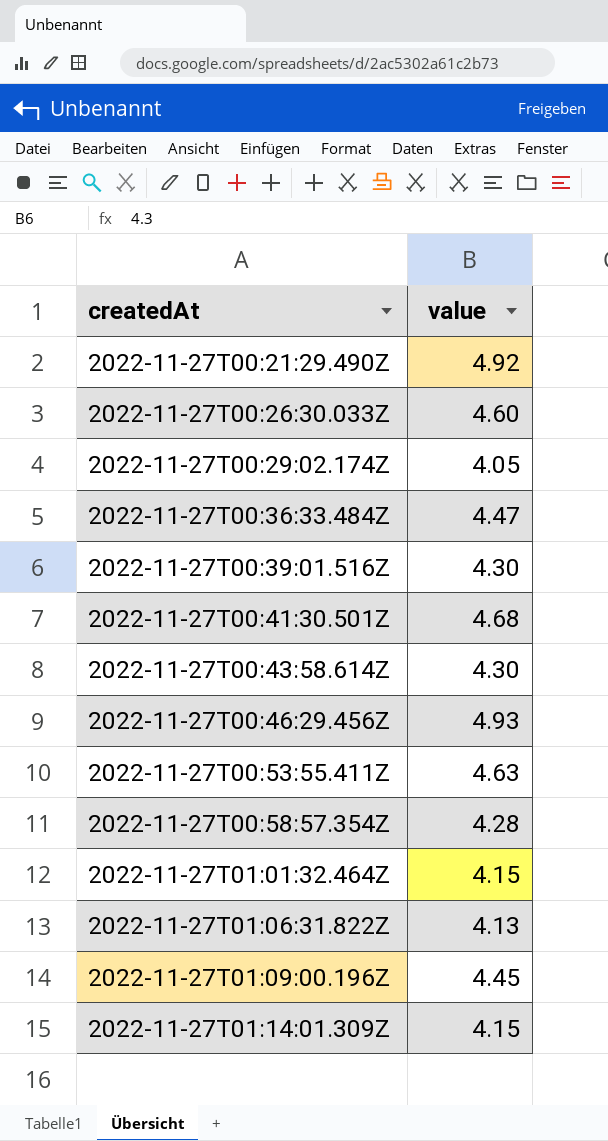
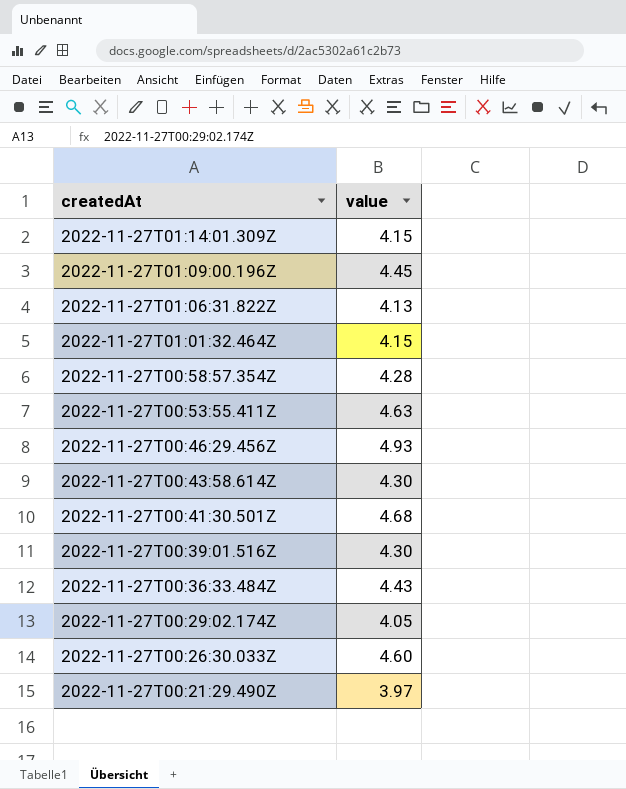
row order: createdAt ascending -> createdAt descending
2022-11-27T00:36:33.484Z | value: 4.47 -> 4.43
2022-11-27T00:21:29.490Z | value: 4.92 -> 3.97

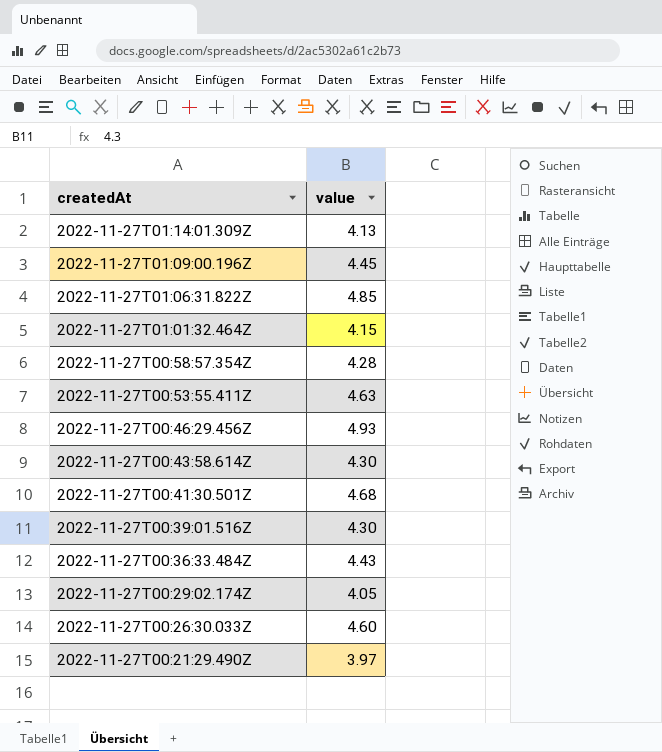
2022-11-27T01:14:01.309Z | value: 4.15 -> 4.13
2022-11-27T01:06:31.822Z | value: 4.13 -> 4.85

